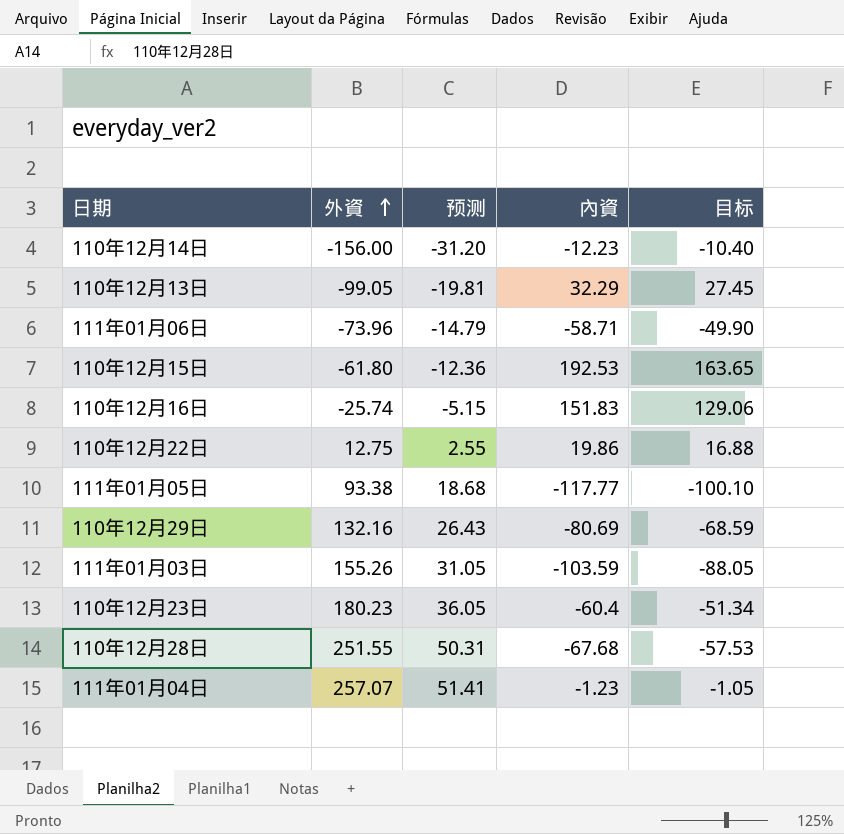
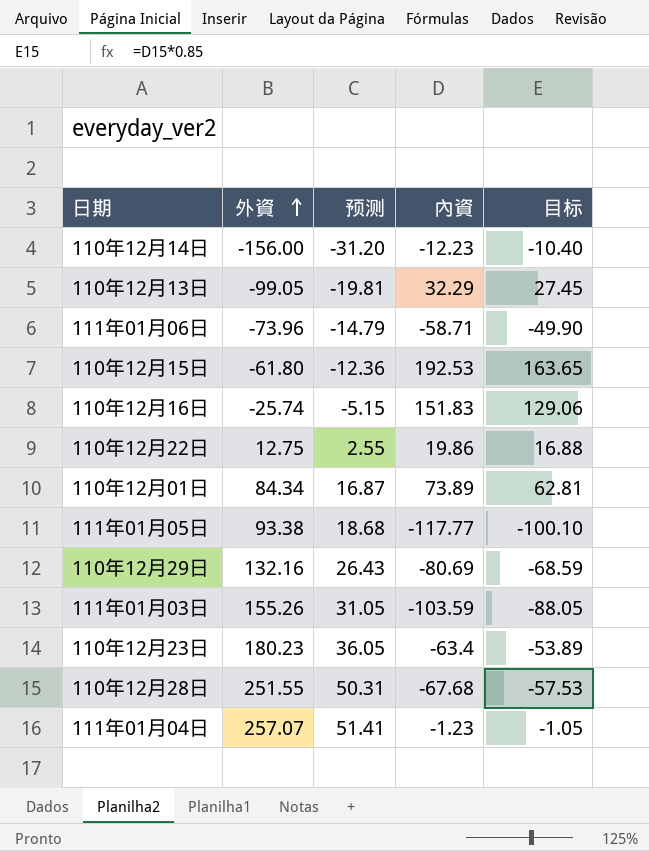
row 110年12月01日: none -> 84.34 | 16.87 | 73.89 | 62.81
110年12月23日 | 內資: -60.4 -> -63.4
110年12月23日 | 目标: -51.34 -> -53.89

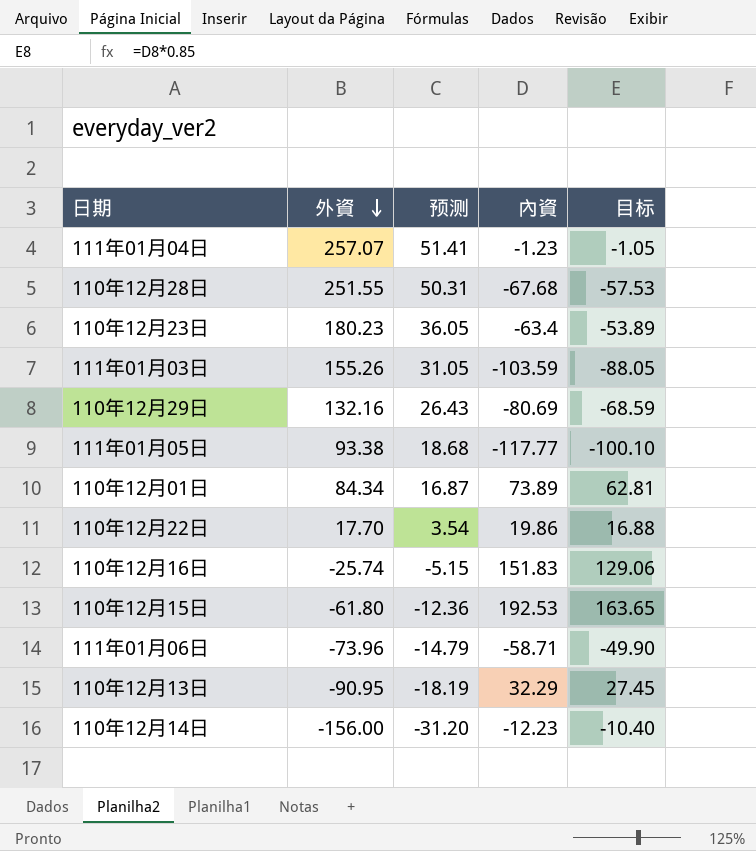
row order: 外資 ascending -> 外資 descending
110年12月22日 | 外資: 12.75 -> 17.70
110年12月22日 | 预测: 2.55 -> 3.54
110年12月13日 | 外資: -99.05 -> -90.95
110年12月13日 | 预测: -19.81 -> -18.19

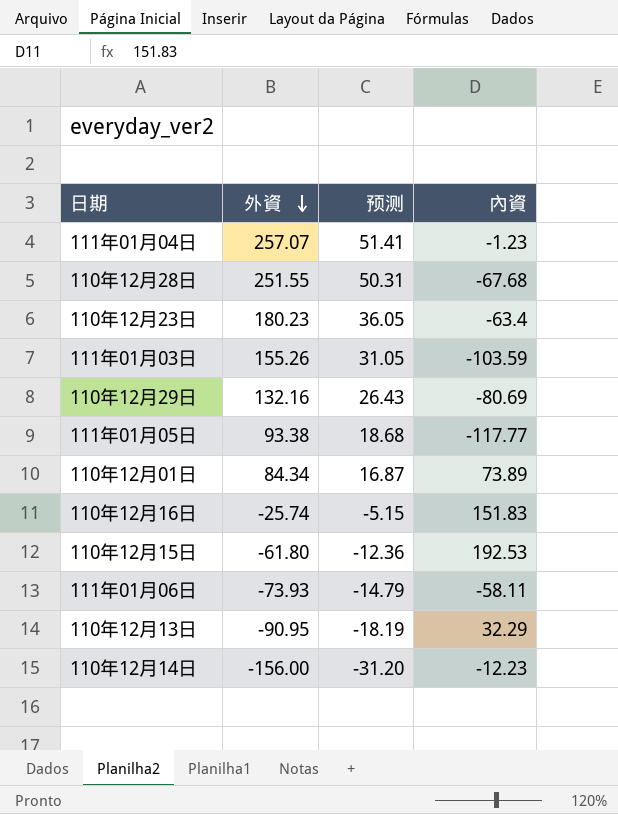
column 目标 | formula: [內資] * 0.85 -> none
row 110年12月22日: 17.70 | 3.54 | 19.86 | 16.88 -> none
111年01月06日 | 外資: -73.96 -> -73.93
111年01月06日 | 內資: -58.71 -> -58.11

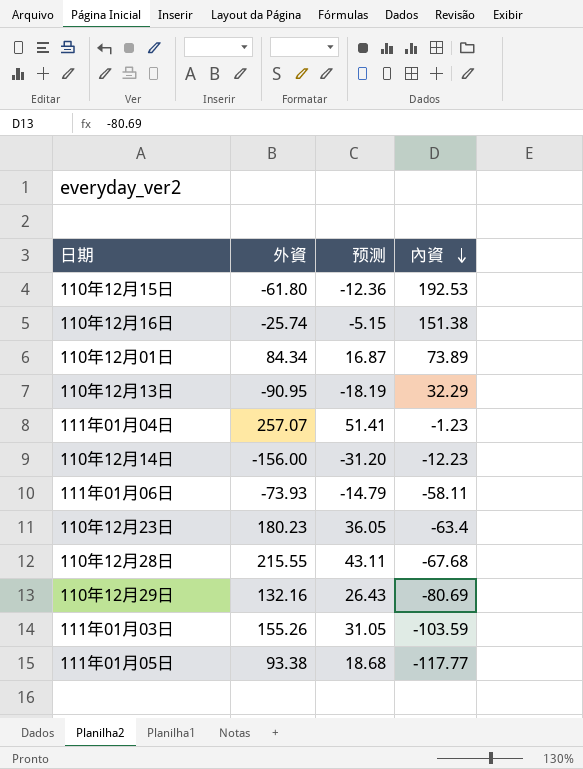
row order: 外資 descending -> 內資 descending
110年12月16日 | 內資: 151.83 -> 151.38
110年12月28日 | 外資: 251.55 -> 215.55
110年12月28日 | 预测: 50.31 -> 43.11

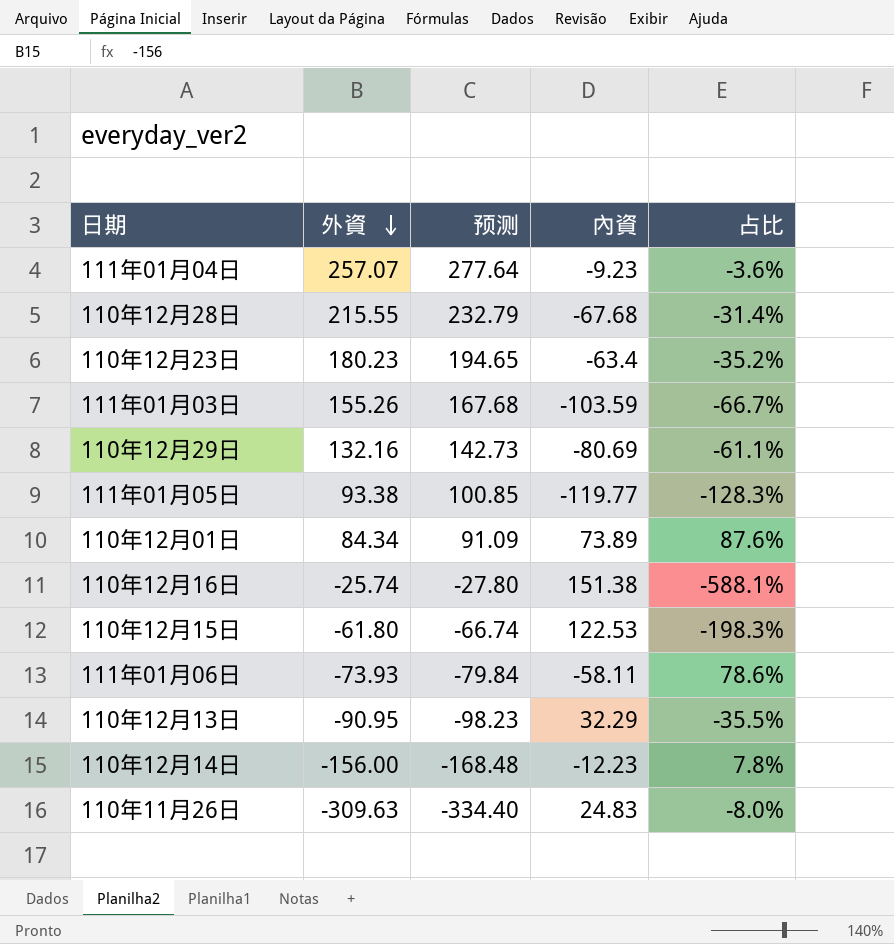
row order: 內資 descending -> 外資 descending
column 预测 | formula: [外資] * 0.2 -> [外資] * 1.08
column 占比 | formula: none -> [內資] / [外資]
111年01月04日 | 內資: -1.23 -> -9.23
111年01月05日 | 內資: -117.77 -> -119.77
110年12月15日 | 內資: 192.53 -> 122.53
row 110年11月26日: none -> -309.63 | -334.40 | 24.83 | -8.0%

